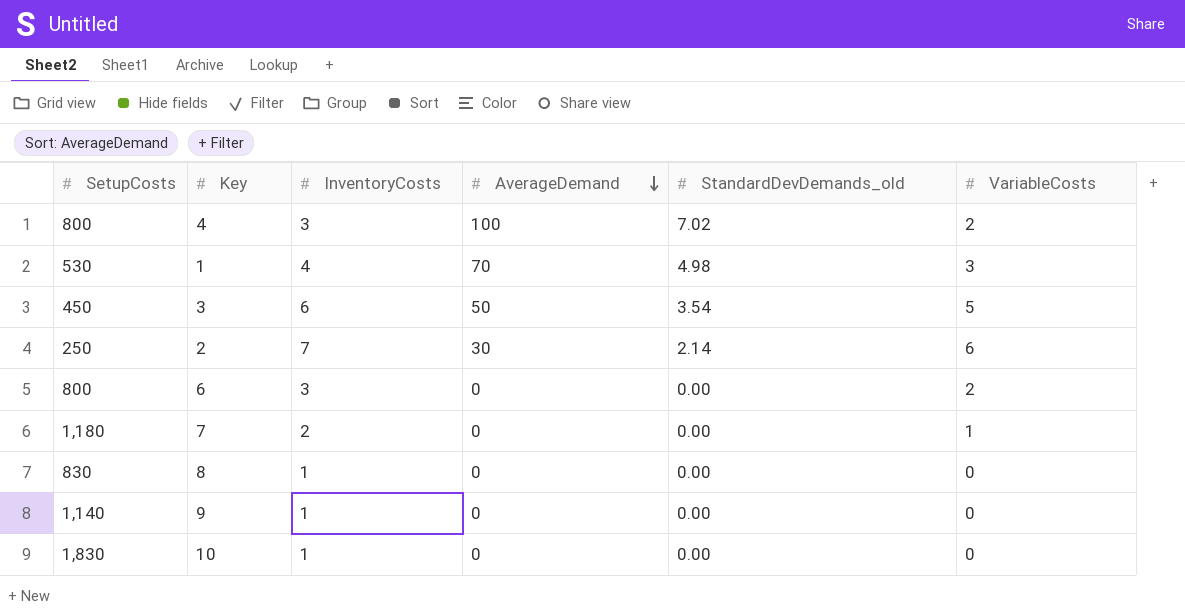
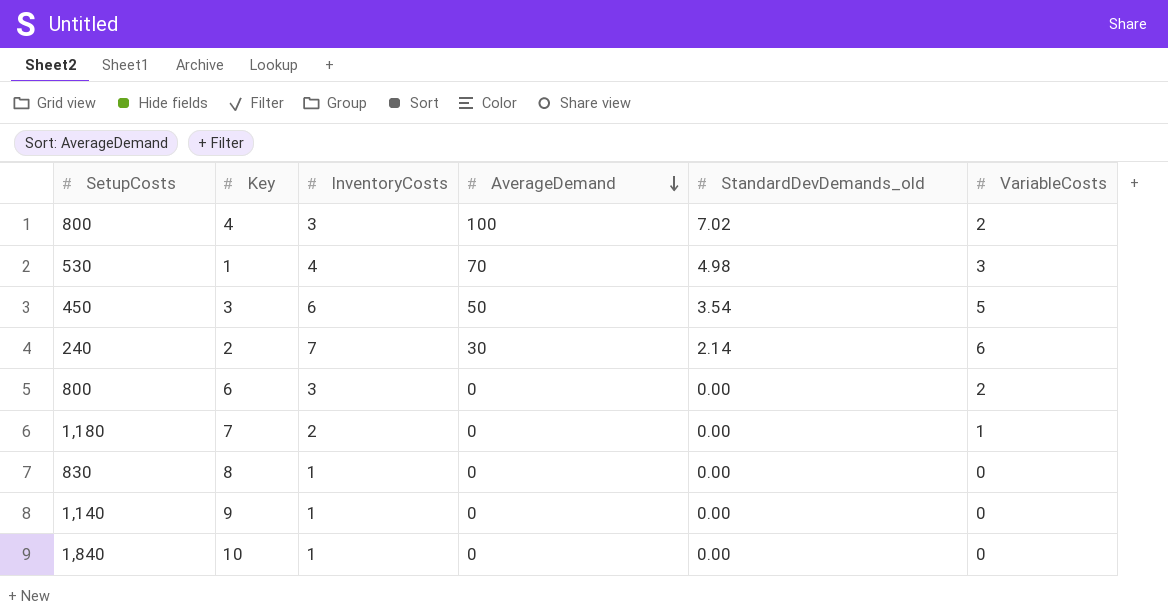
2 | SetupCosts: 250 -> 240
10 | SetupCosts: 1,830 -> 1,840

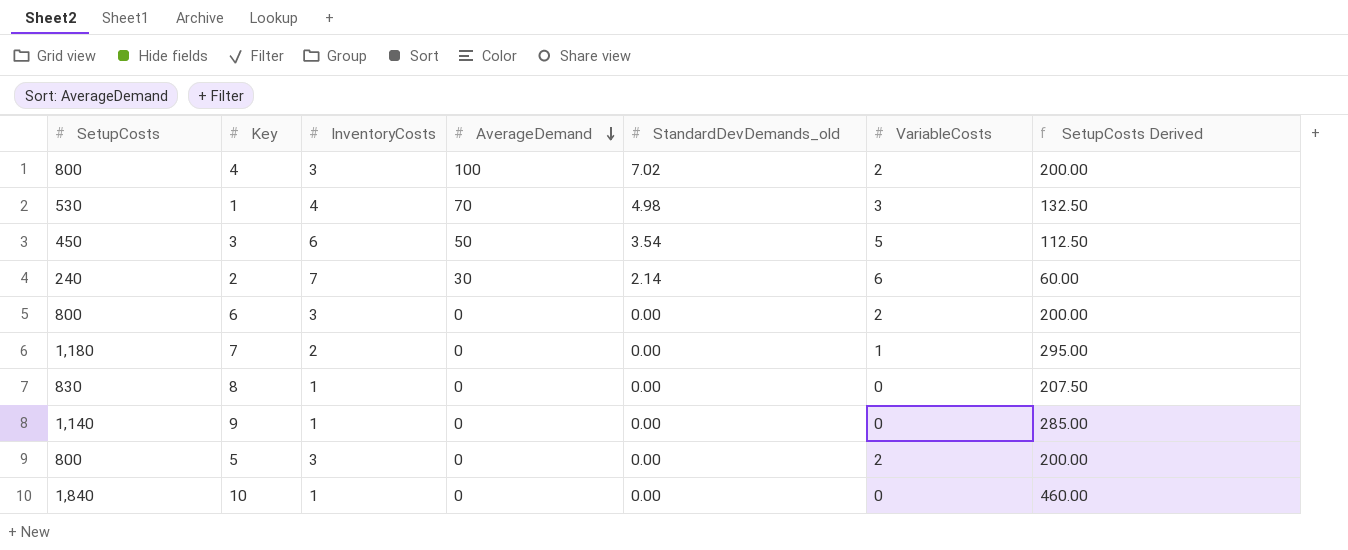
column SetupCosts Derived | formula: none -> [SetupCosts] * 0.25
row 5: none -> 800 | 3 | 0 | 0.00 | 2 | 200.00

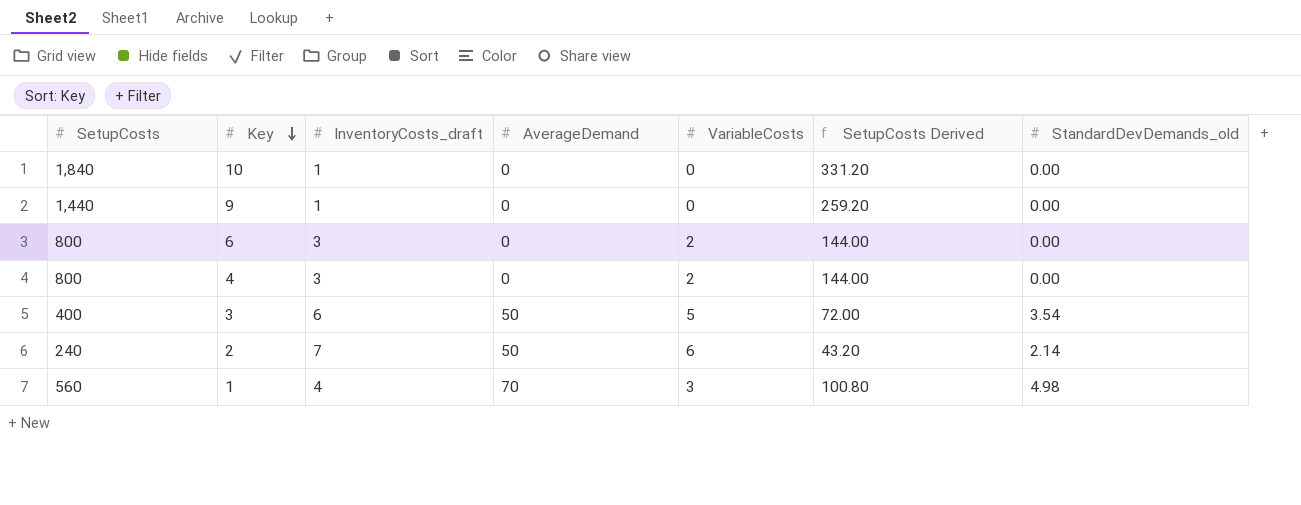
row order: AverageDemand descending -> Key descending
column name: InventoryCosts -> InventoryCosts_draft
column SetupCosts Derived | formula: [SetupCosts] * 0.25 -> [SetupCosts] * 0.18
column StandardDevDemands_old | position: 5 -> 7
row 7: 1,180 | 2 | 0 | 0.00 | 1 | 295.00 -> none
row 8: 830 | 1 | 0 | 0.00 | 0 | 207.50 -> none
row 5: 800 | 3 | 0 | 0.00 | 2 | 200.00 -> none
9 | SetupCosts: 1,140 -> 1,440
4 | AverageDemand: 100 -> 0
4 | StandardDevDemands_old: 7.02 -> 0.00
3 | SetupCosts: 450 -> 400
2 | AverageDemand: 30 -> 50
1 | SetupCosts: 530 -> 560

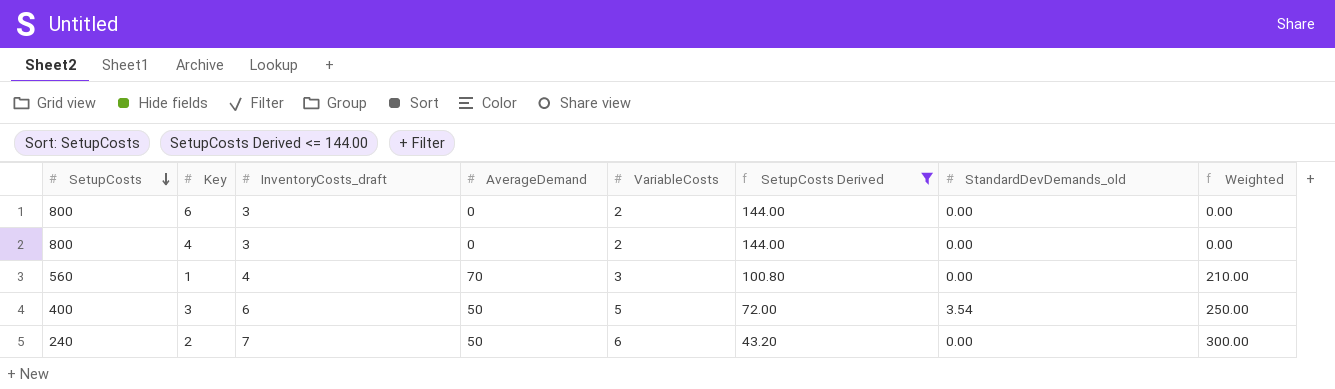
filter: none -> SetupCosts Derived <= 144.00
row order: Key descending -> SetupCosts descending
column Weighted | formula: none -> [AverageDemand] * [VariableCosts]
1 | StandardDevDemands_old: 4.98 -> 0.00
2 | StandardDevDemands_old: 2.14 -> 0.00

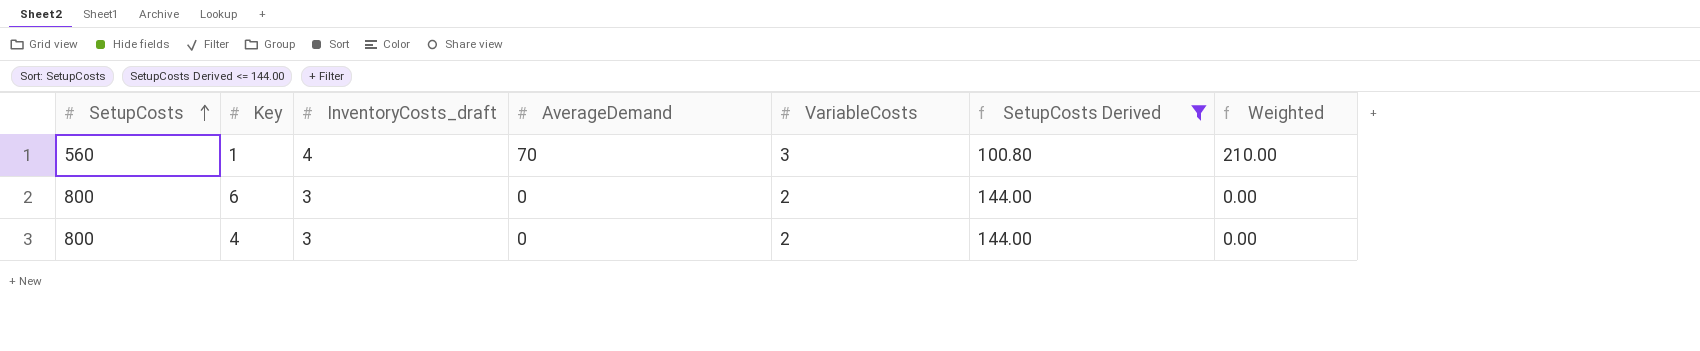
row order: SetupCosts descending -> SetupCosts ascending
column StandardDevDemands_old | position: 7 -> none
row 3: 400 | 6 | 50 | 5 | 72.00 | 3.54 | 250.00 -> none
row 2: 240 | 7 | 50 | 6 | 43.20 | 0.00 | 300.00 -> none

